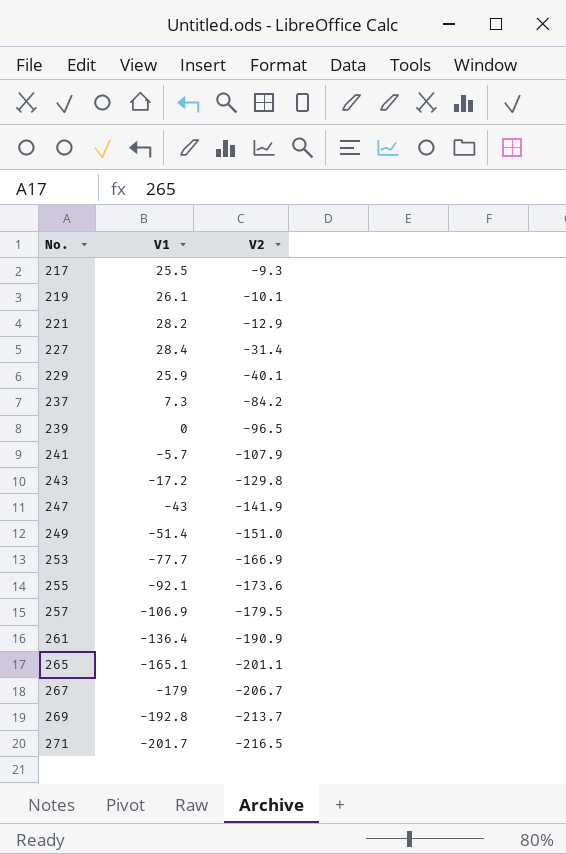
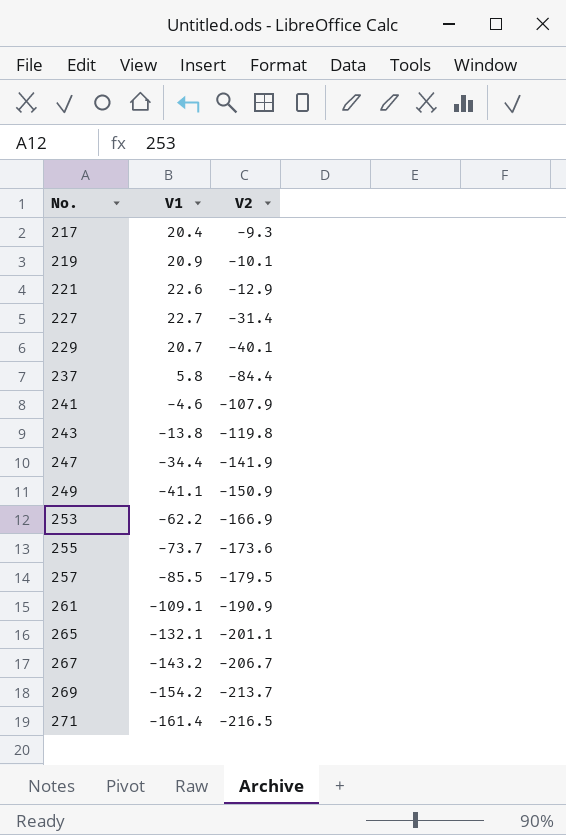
row 239: 0 | -96.5 -> none
217 | V1: 25.5 -> 20.4
219 | V1: 26.1 -> 20.9
221 | V1: 28.2 -> 22.6
227 | V1: 28.4 -> 22.7
229 | V1: 25.9 -> 20.7
237 | V1: 7.3 -> 5.8
237 | V2: -84.2 -> -84.4
241 | V1: -5.7 -> -4.6
243 | V1: -17.2 -> -13.8
243 | V2: -129.8 -> -119.8
247 | V1: -43 -> -34.4
249 | V1: -51.4 -> -41.1
249 | V2: -151.0 -> -150.9
253 | V1: -77.7 -> -62.2
255 | V1: -92.1 -> -73.7
257 | V1: -106.9 -> -85.5
261 | V1: -136.4 -> -109.1
265 | V1: -165.1 -> -132.1
267 | V1: -179 -> -143.2
269 | V1: -192.8 -> -154.2
271 | V1: -201.7 -> -161.4

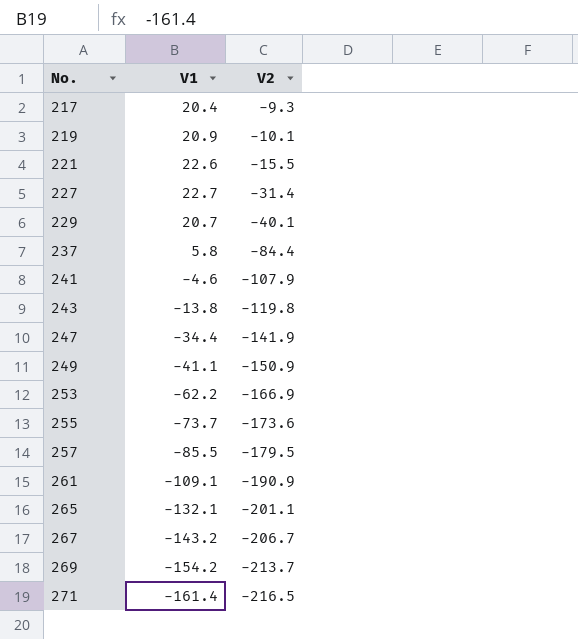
221 | V2: -12.9 -> -15.5

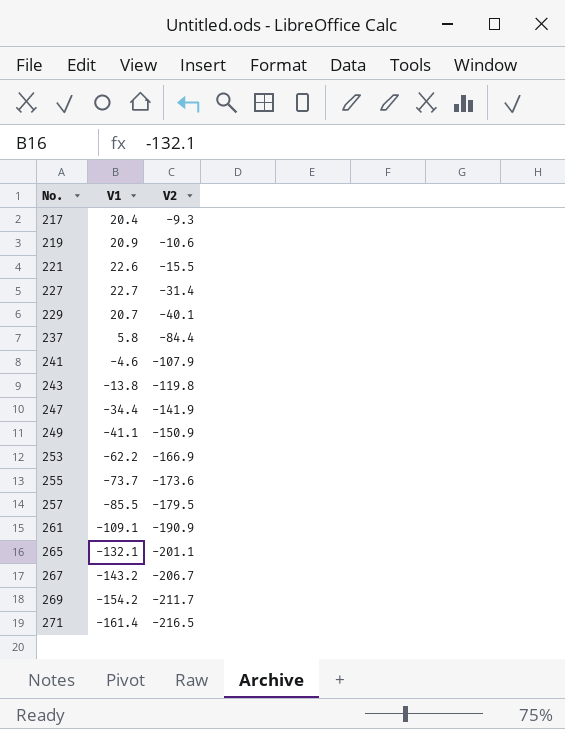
219 | V2: -10.1 -> -10.6
269 | V2: -213.7 -> -211.7

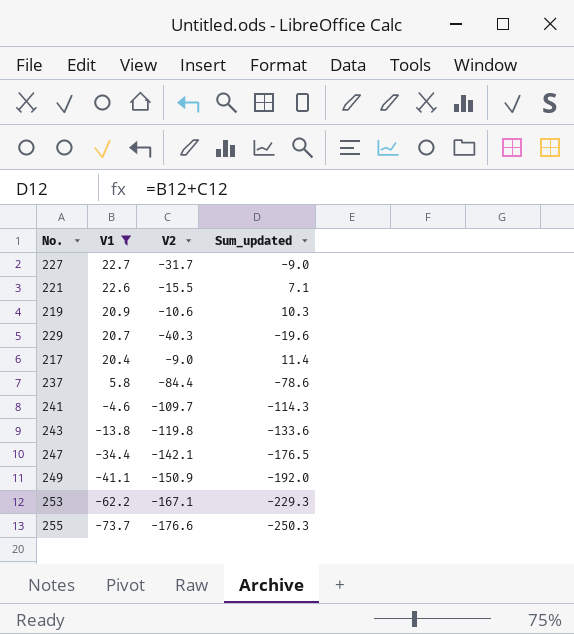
filter: none -> V1 >= -73.7
row order: No. ascending -> V1 descending
column Sum_updated | formula: none -> [V1] + [V2]
227 | V2: -31.4 -> -31.7
229 | V2: -40.1 -> -40.3
217 | V2: -9.3 -> -9.0
241 | V2: -107.9 -> -109.7
247 | V2: -141.9 -> -142.1
253 | V2: -166.9 -> -167.1
255 | V2: -173.6 -> -176.6

